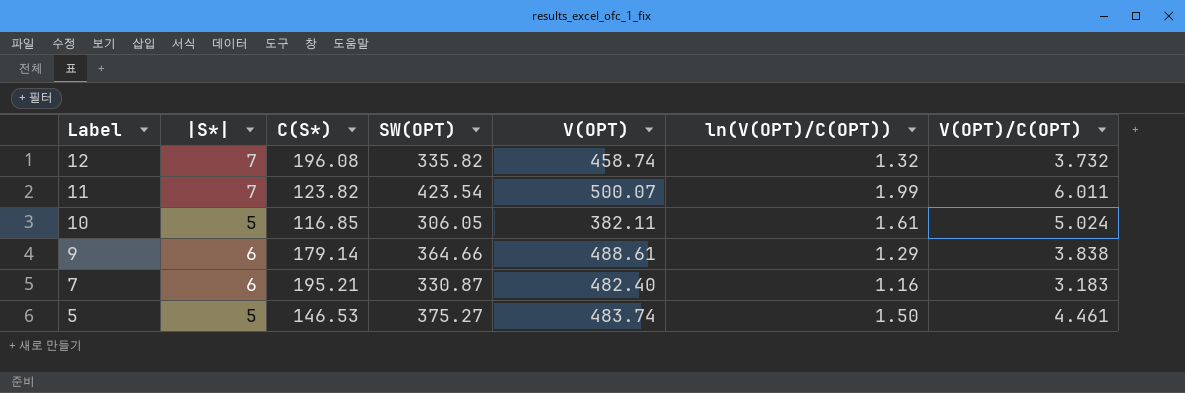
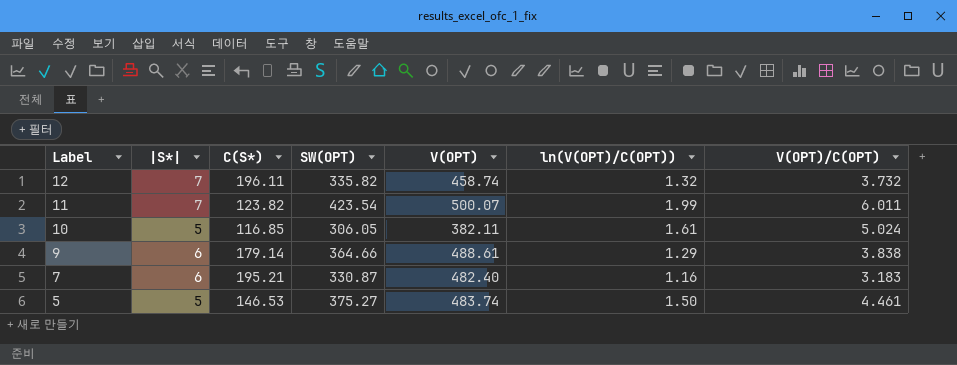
12 | C(S*): 196.08 -> 196.11

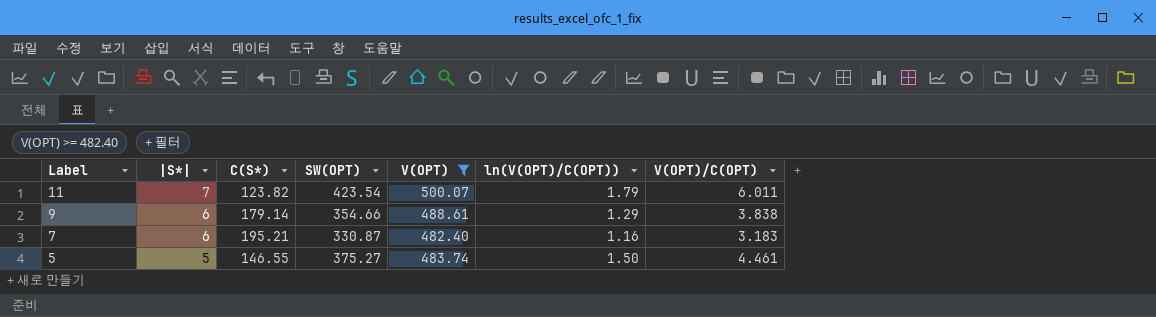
filter: none -> V(OPT) >= 482.40
11 | ln(V(OPT)/C(OPT)): 1.99 -> 1.79
9 | SW(OPT): 364.66 -> 354.66
5 | C(S*): 146.53 -> 146.55

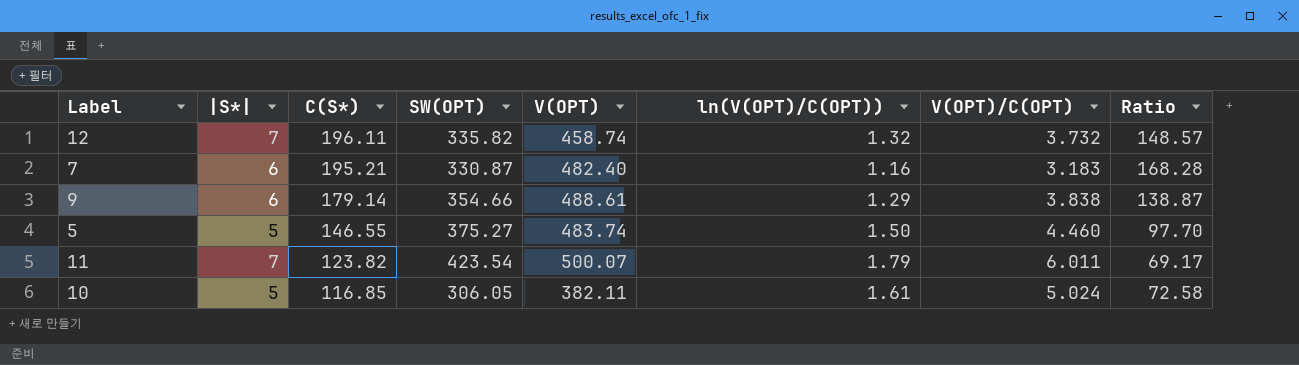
filter: V(OPT) >= 482.40 -> none
row order: Label descending -> C(S*) descending
column Ratio | formula: none -> [C(S*)] / [ln(V(OPT)/C(OPT))]
5 | V(OPT)/C(OPT): 4.461 -> 4.460

